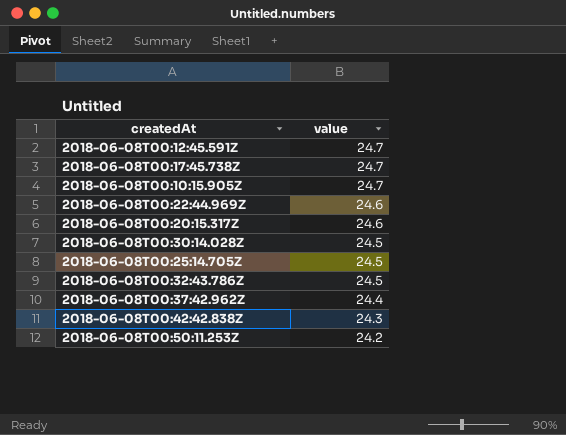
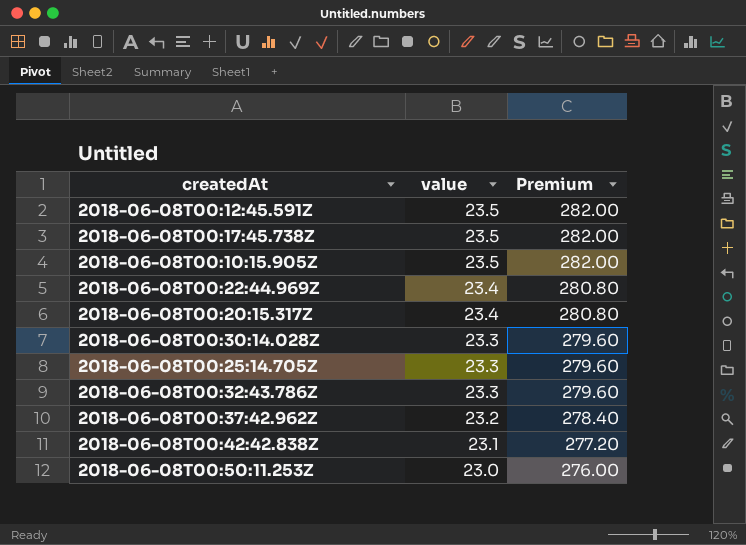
column Premium | formula: none -> [value] * 12
2018-06-08T00:12:45.591Z | value: 24.7 -> 23.5
2018-06-08T00:17:45.738Z | value: 24.7 -> 23.5
2018-06-08T00:10:15.905Z | value: 24.7 -> 23.5
2018-06-08T00:22:44.969Z | value: 24.6 -> 23.4
2018-06-08T00:20:15.317Z | value: 24.6 -> 23.4
2018-06-08T00:30:14.028Z | value: 24.5 -> 23.3
2018-06-08T00:25:14.705Z | value: 24.5 -> 23.3
2018-06-08T00:32:43.786Z | value: 24.5 -> 23.3
2018-06-08T00:37:42.962Z | value: 24.4 -> 23.2
2018-06-08T00:42:42.838Z | value: 24.3 -> 23.1
2018-06-08T00:50:11.253Z | value: 24.2 -> 23.0

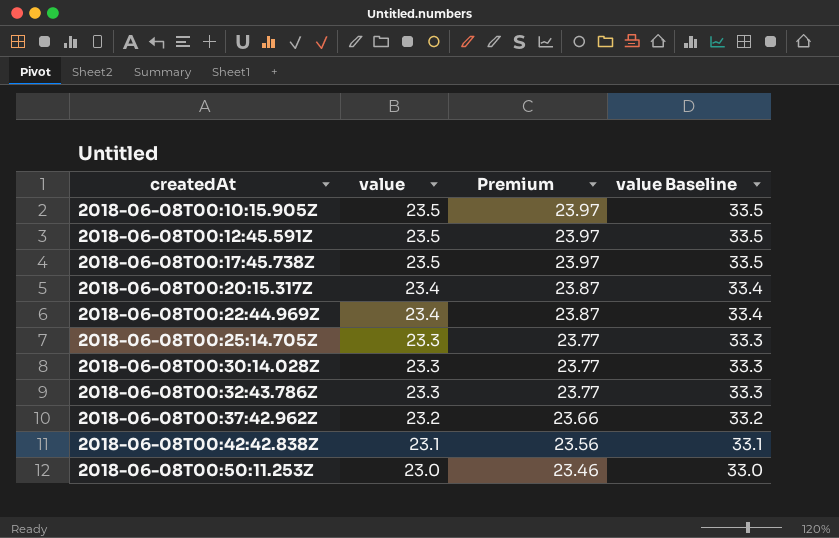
row order: value descending -> createdAt ascending
column Premium | formula: [value] * 12 -> [value] * 1.02
column value Baseline | formula: none -> [value] + 10

